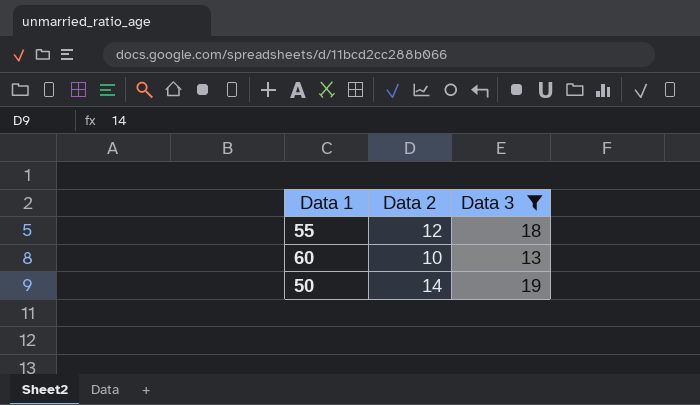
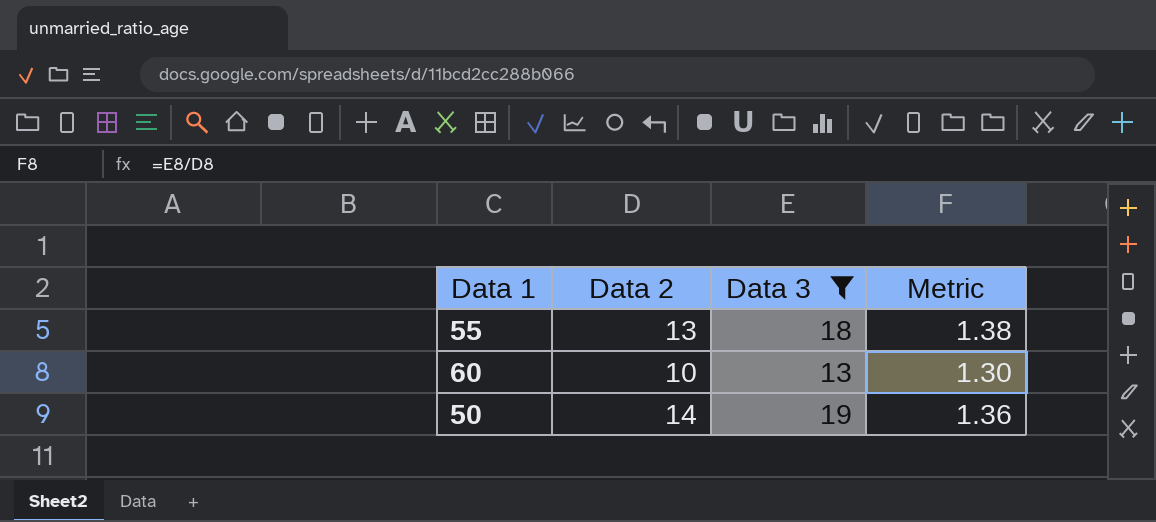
column Metric | formula: none -> [Data 3] / [Data 2]
55 | Data 2: 12 -> 13

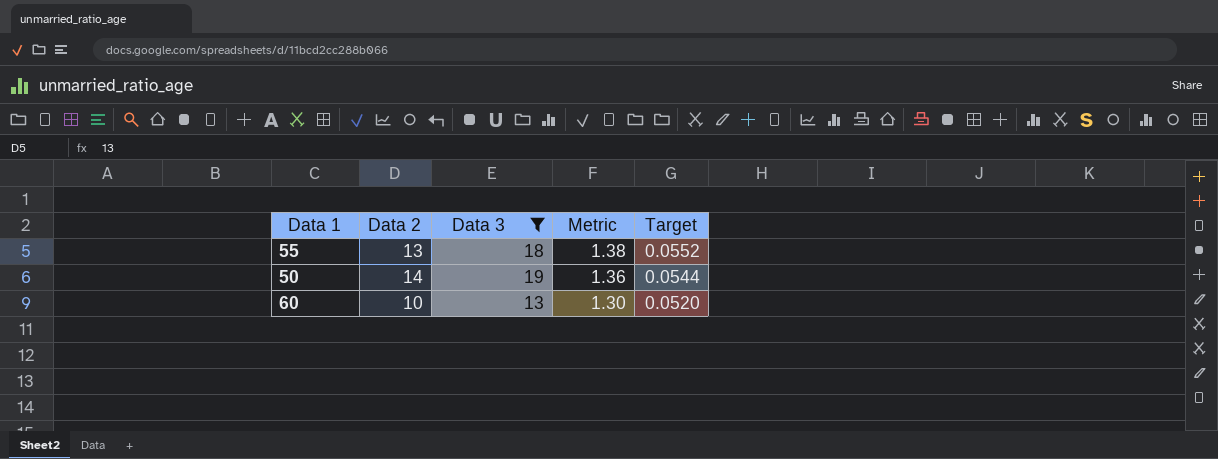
row order: none -> Metric descending
column Target | formula: none -> [Metric] * 0.04

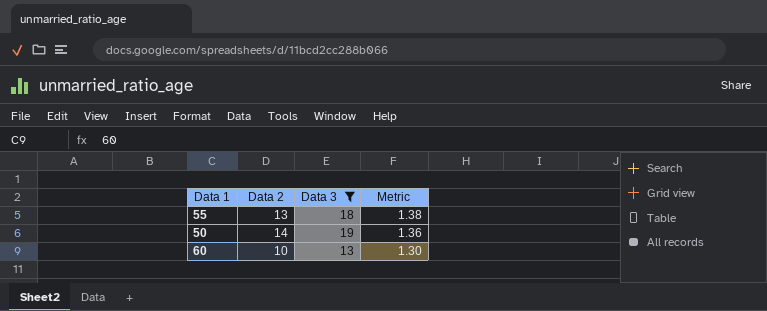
column Target | formula: [Metric] * 0.04 -> none

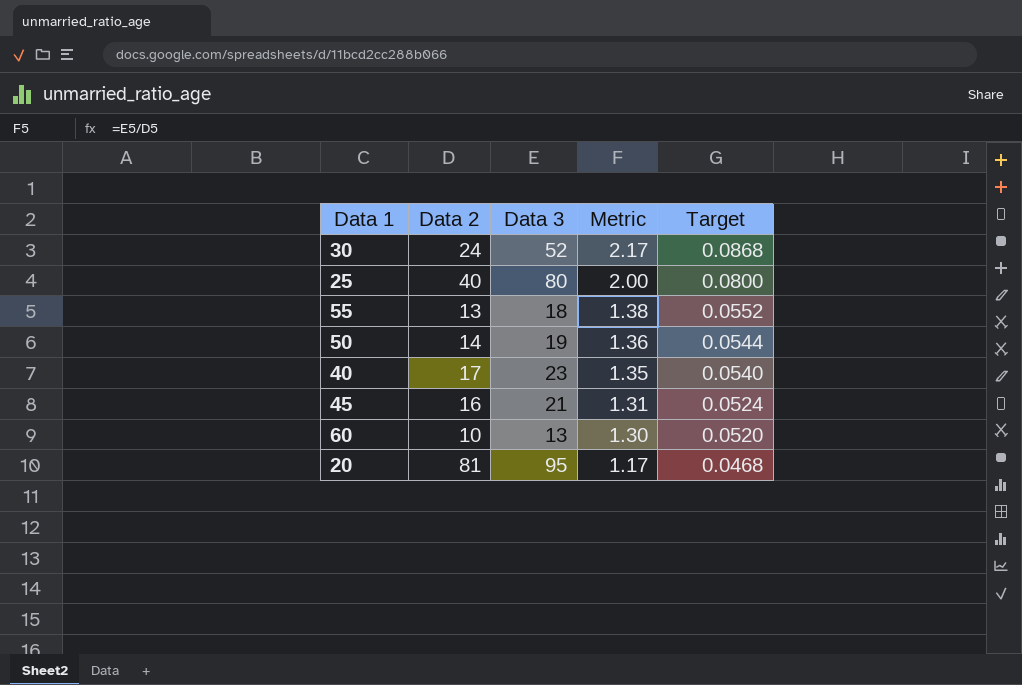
filter: Data 3 <= 19 -> none
column Target | formula: none -> [Metric] * 0.04

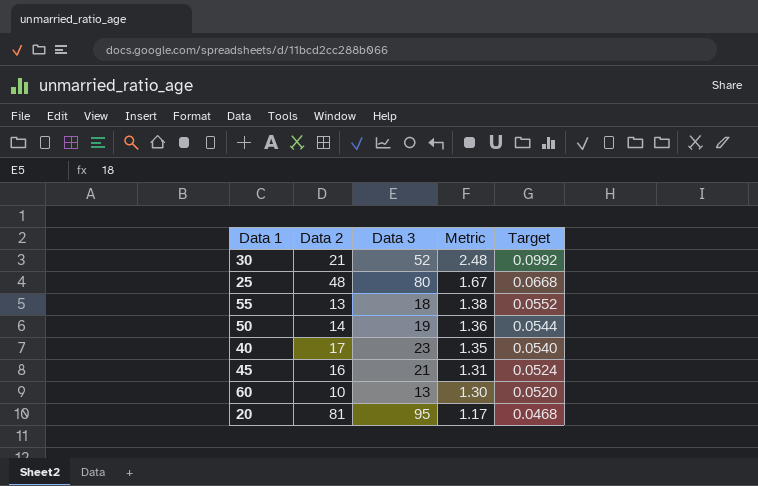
30 | Data 2: 24 -> 21
30 | Metric: 2.17 -> 2.48
30 | Target: 0.0868 -> 0.0992
25 | Data 2: 40 -> 48
25 | Metric: 2.00 -> 1.67
25 | Target: 0.0800 -> 0.0668

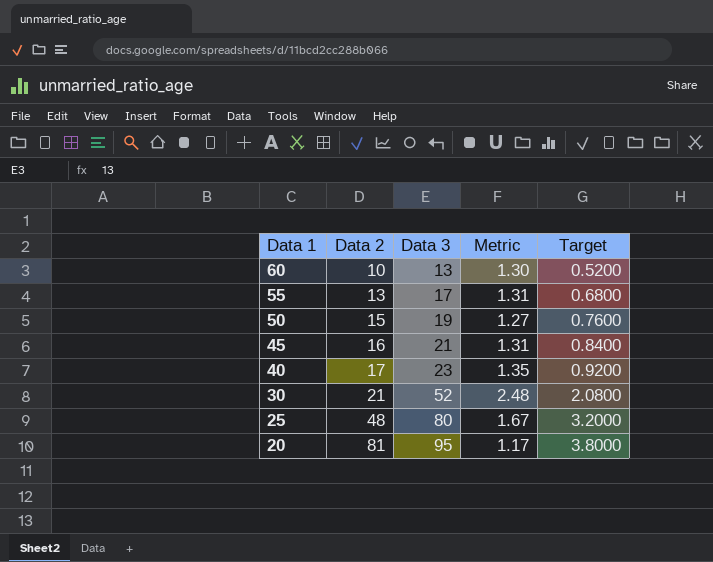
row order: Metric descending -> Data 1 descending
column Target | formula: [Metric] * 0.04 -> [Data 3] * 0.04
55 | Data 3: 18 -> 17
55 | Metric: 1.38 -> 1.31
50 | Data 2: 14 -> 15
50 | Metric: 1.36 -> 1.27

